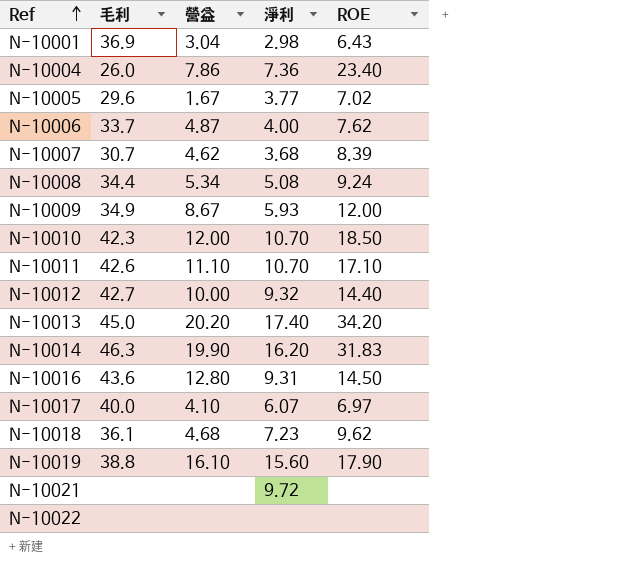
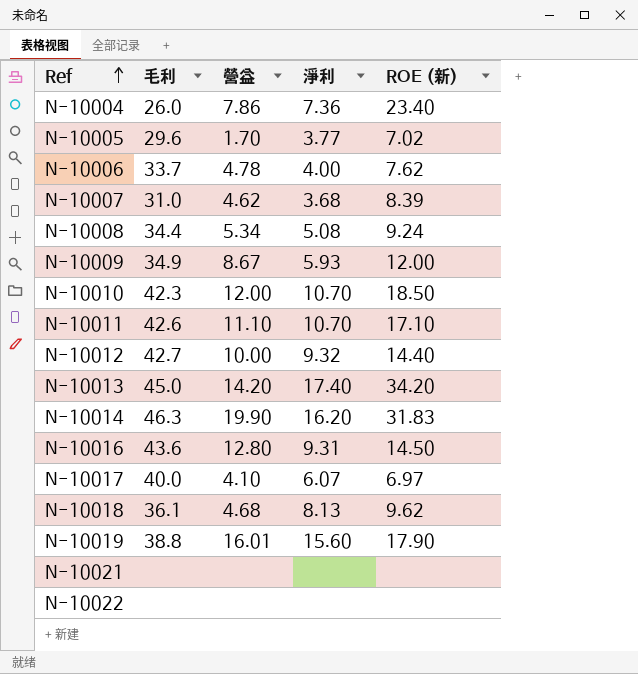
column name: ROE -> ROE (新)
row N-10001: 36.9 | 3.04 | 2.98 | 6.43 -> none
N-10005 | 營益: 1.67 -> 1.70
N-10006 | 營益: 4.87 -> 4.78
N-10007 | 毛利: 30.7 -> 31.0
N-10013 | 營益: 20.20 -> 14.20
N-10018 | 淨利: 7.23 -> 8.13
N-10019 | 營益: 16.10 -> 16.01
N-10021 | 淨利: 9.72 -> none

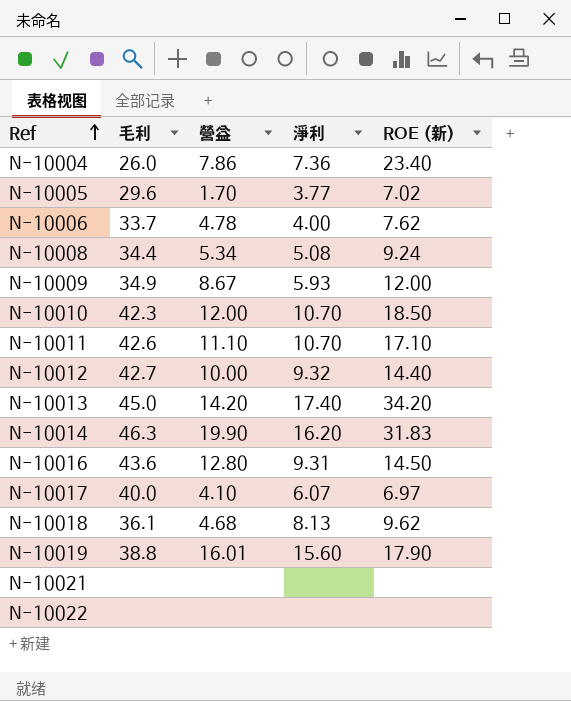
row N-10007: 31.0 | 4.62 | 3.68 | 8.39 -> none

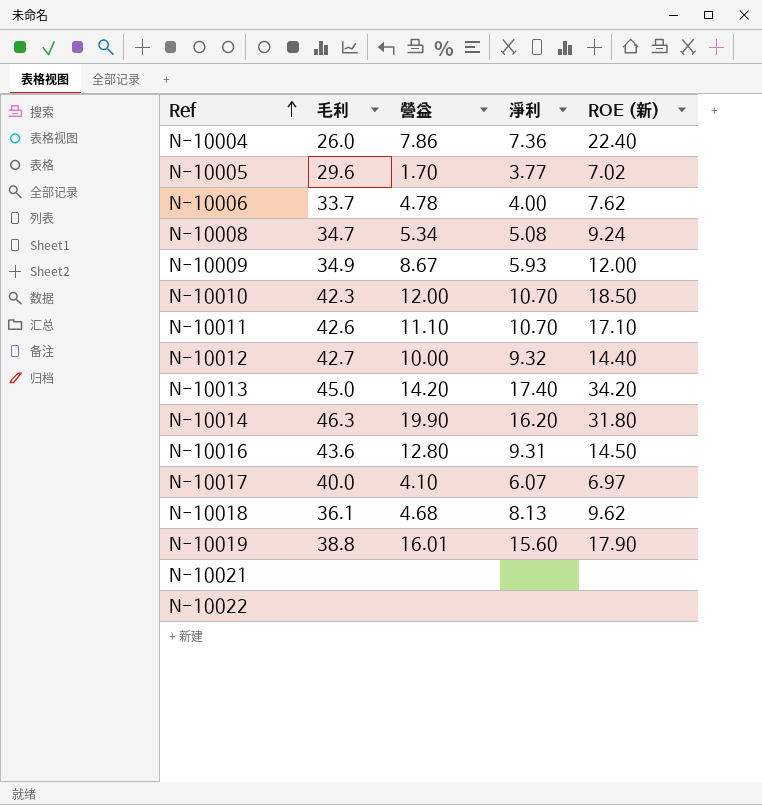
N-10004 | ROE (新): 23.40 -> 22.40
N-10008 | 毛利: 34.4 -> 34.7
N-10014 | ROE (新): 31.83 -> 31.80

